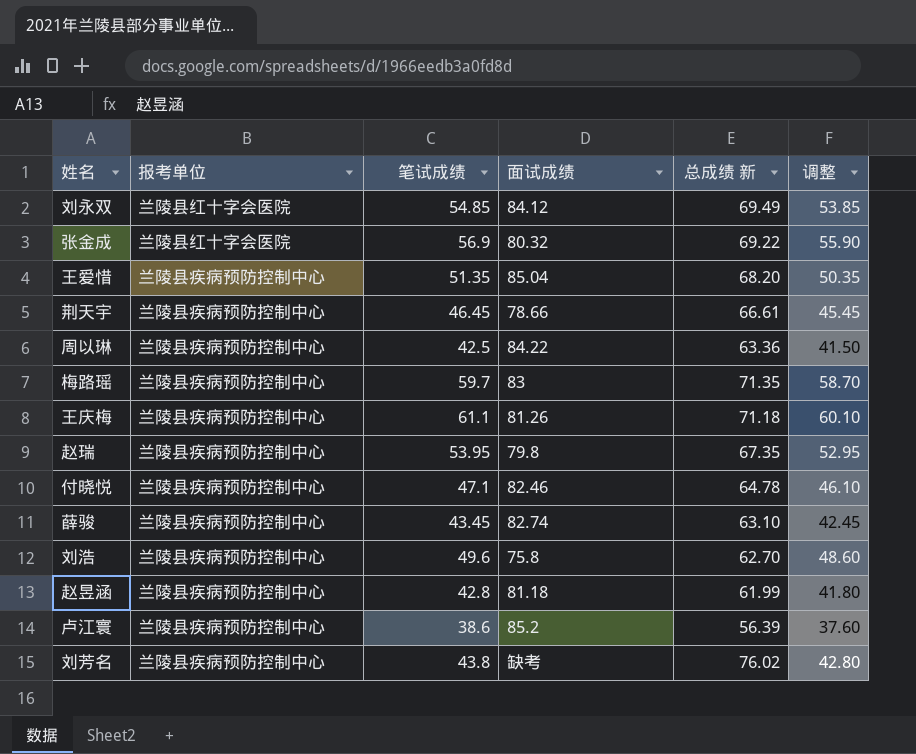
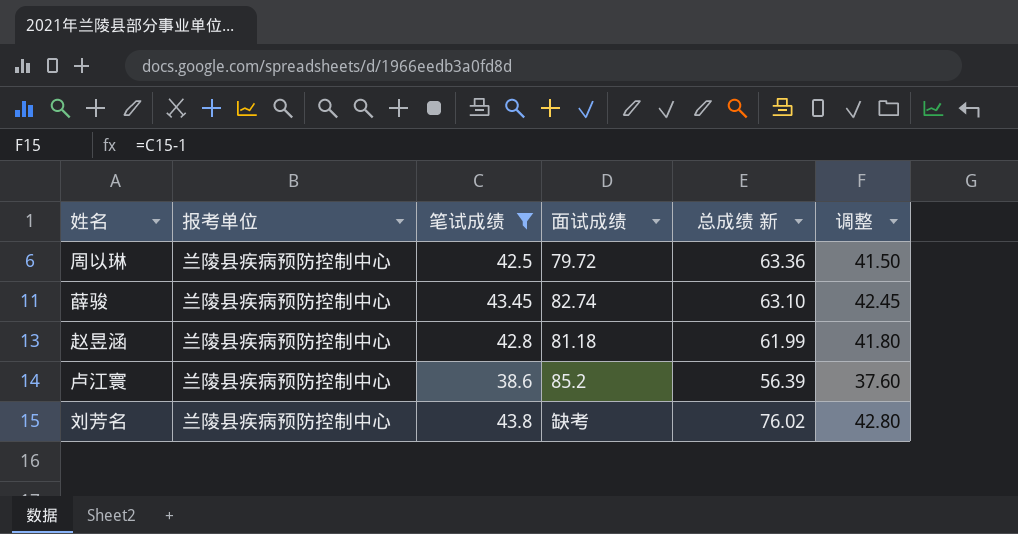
filter: none -> 笔试成绩 <= 43.8
周以琳 | 面试成绩: 84.22 -> 79.72

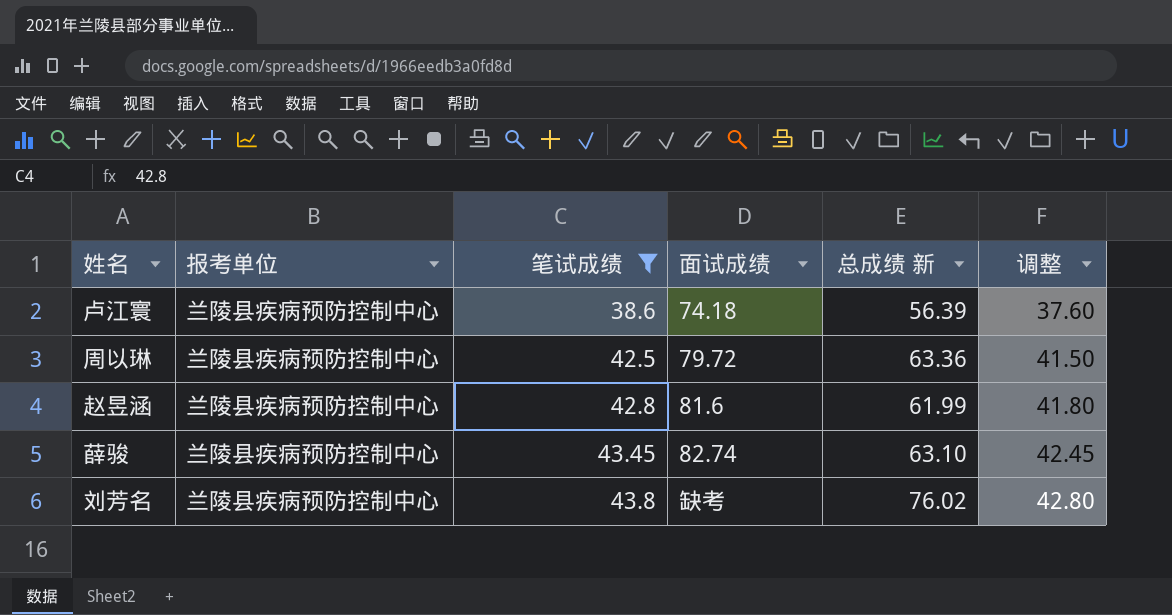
row order: none -> 笔试成绩 ascending
卢江寰 | 面试成绩: 85.2 -> 74.18
赵昱涵 | 面试成绩: 81.18 -> 81.6

